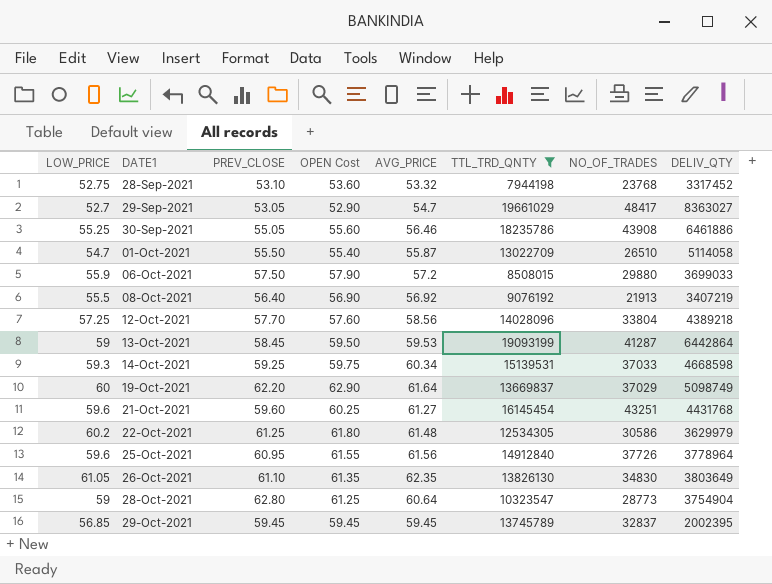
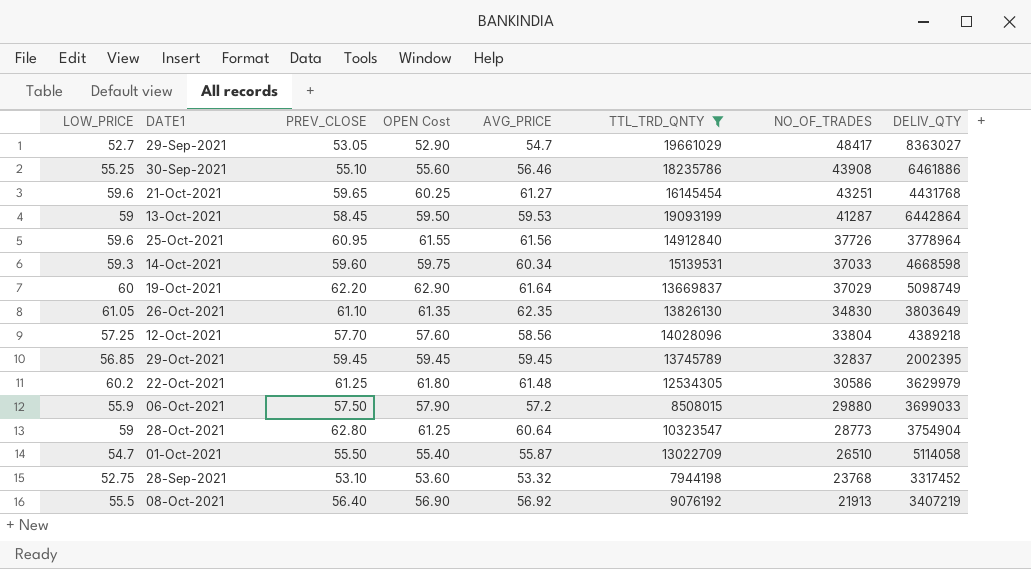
row order: DATE1 ascending -> NO_OF_TRADES descending
30-Sep-2021 | PREV_CLOSE: 55.05 -> 55.10
21-Oct-2021 | PREV_CLOSE: 59.60 -> 59.65
14-Oct-2021 | PREV_CLOSE: 59.25 -> 59.60

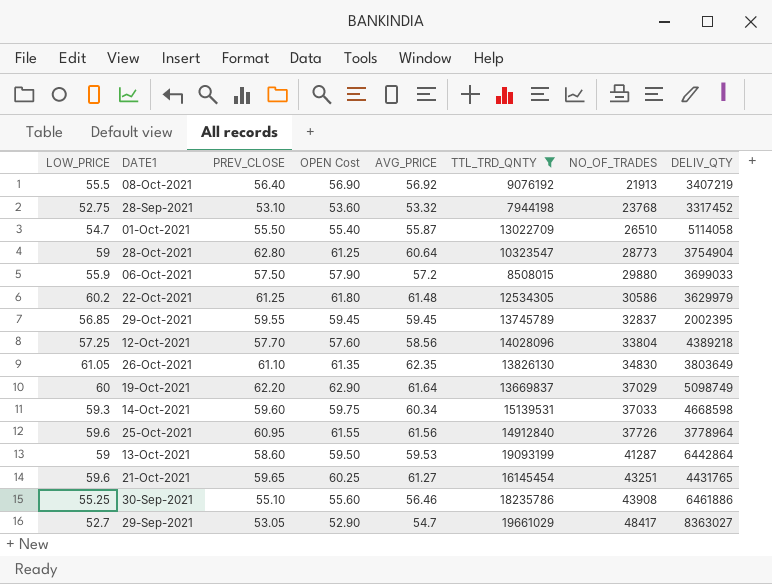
row order: NO_OF_TRADES descending -> NO_OF_TRADES ascending
29-Oct-2021 | PREV_CLOSE: 59.45 -> 59.55
13-Oct-2021 | PREV_CLOSE: 58.45 -> 58.60
21-Oct-2021 | DELIV_QTY: 4431768 -> 4431765

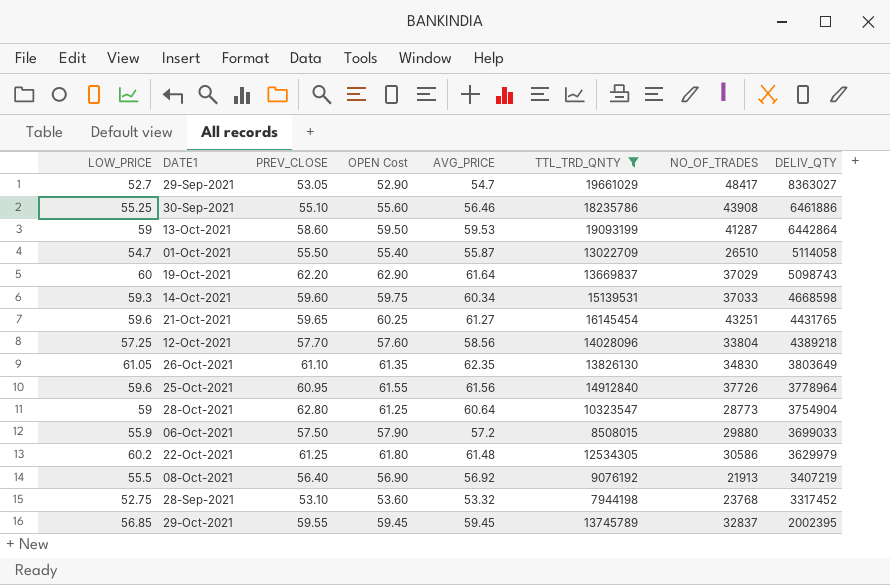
row order: NO_OF_TRADES ascending -> DELIV_QTY descending
19-Oct-2021 | DELIV_QTY: 5098749 -> 5098743

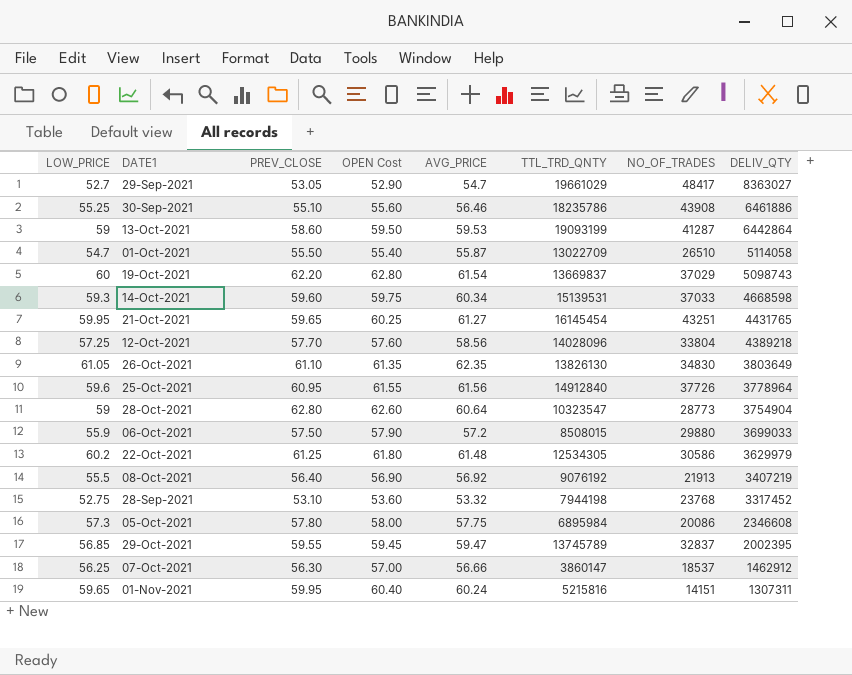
filter: TTL_TRD_QNTY >= 7944198 -> none
19-Oct-2021 | OPEN Cost: 62.90 -> 62.80
19-Oct-2021 | AVG_PRICE: 61.64 -> 61.54
21-Oct-2021 | LOW_PRICE: 59.6 -> 59.95
28-Oct-2021 | OPEN Cost: 61.25 -> 62.60
29-Oct-2021 | AVG_PRICE: 59.45 -> 59.47

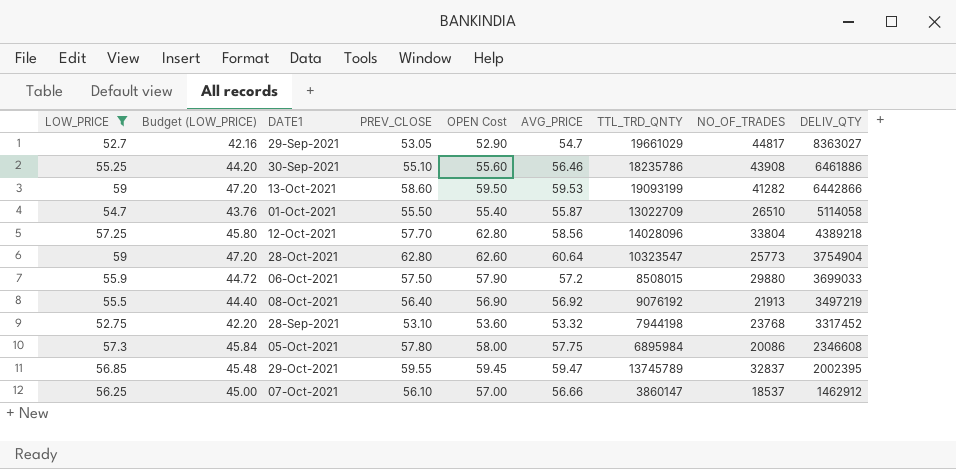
filter: none -> LOW_PRICE <= 59
column Budget (LOW_PRICE) | formula: none -> [LOW_PRICE] * 0.8
29-Sep-2021 | NO_OF_TRADES: 48417 -> 44817
13-Oct-2021 | NO_OF_TRADES: 41287 -> 41282
13-Oct-2021 | DELIV_QTY: 6442864 -> 6442866
12-Oct-2021 | OPEN Cost: 57.60 -> 62.80
28-Oct-2021 | NO_OF_TRADES: 28773 -> 25773
08-Oct-2021 | DELIV_QTY: 3407219 -> 3497219
07-Oct-2021 | PREV_CLOSE: 56.30 -> 56.10

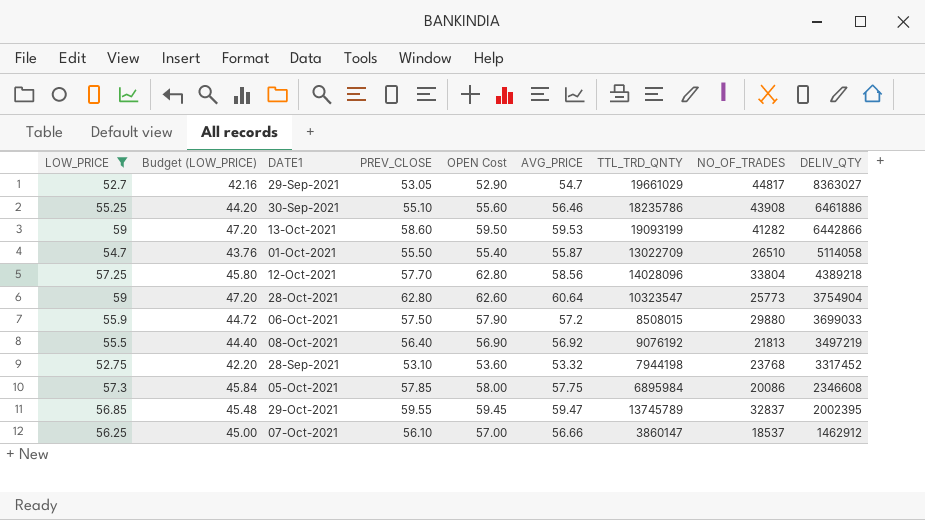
08-Oct-2021 | NO_OF_TRADES: 21913 -> 21813
05-Oct-2021 | PREV_CLOSE: 57.80 -> 57.85

